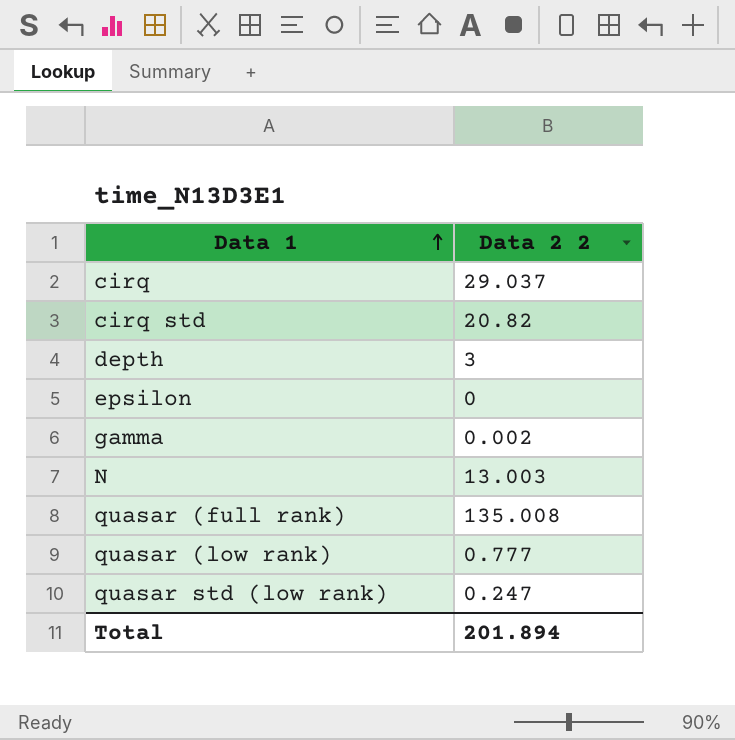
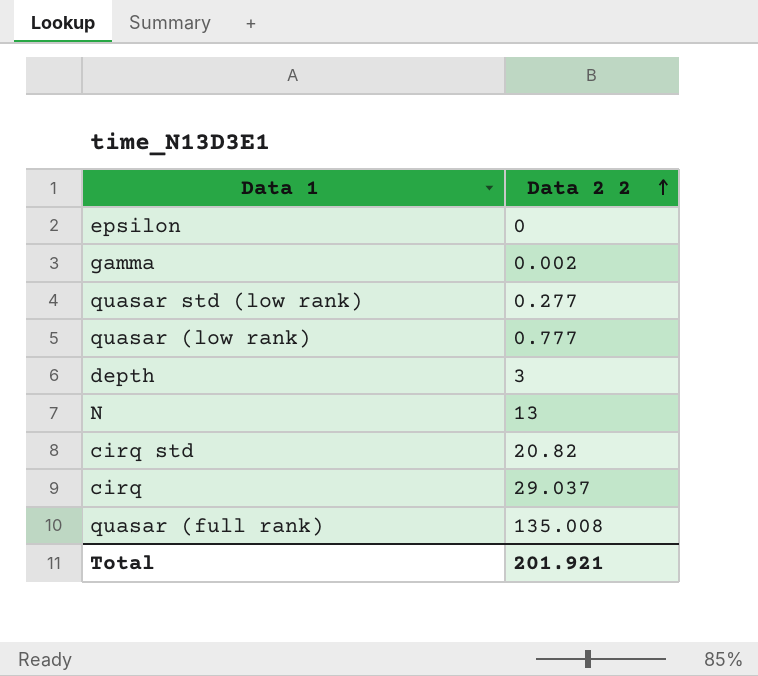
row order: Data 1 ascending -> Data 2 2 ascending
quasar std (low rank) | Data 2 2: 0.247 -> 0.277
N | Data 2 2: 13.003 -> 13
Total | Data 2 2: 201.894 -> 201.921

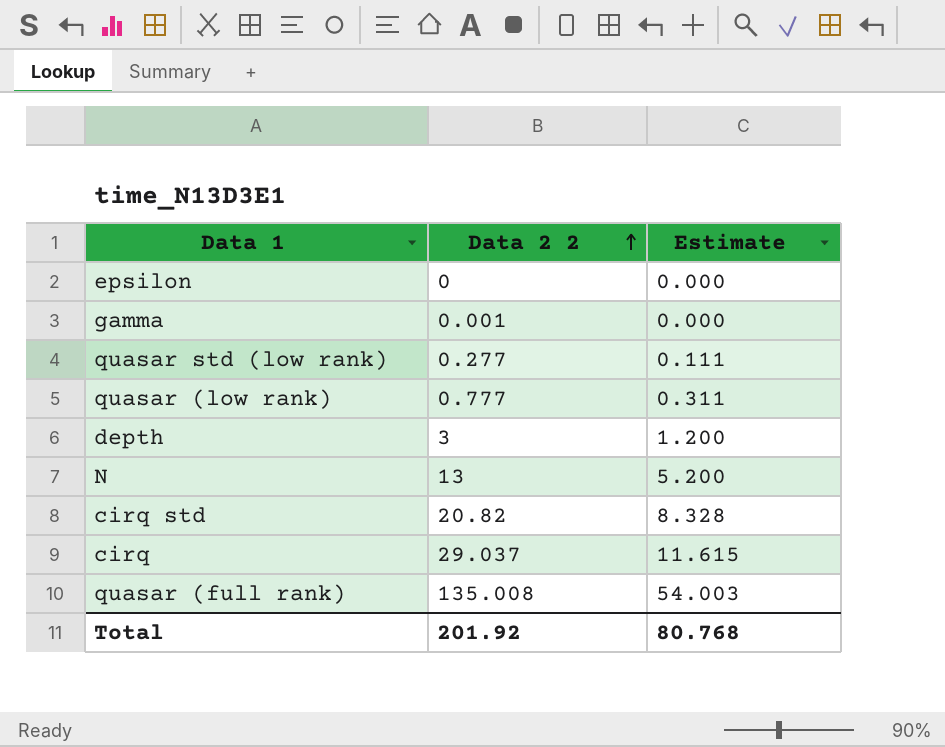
column Estimate | formula: none -> [Data 2 2] * 0.4
gamma | Data 2 2: 0.002 -> 0.001
Total | Data 2 2: 201.921 -> 201.92

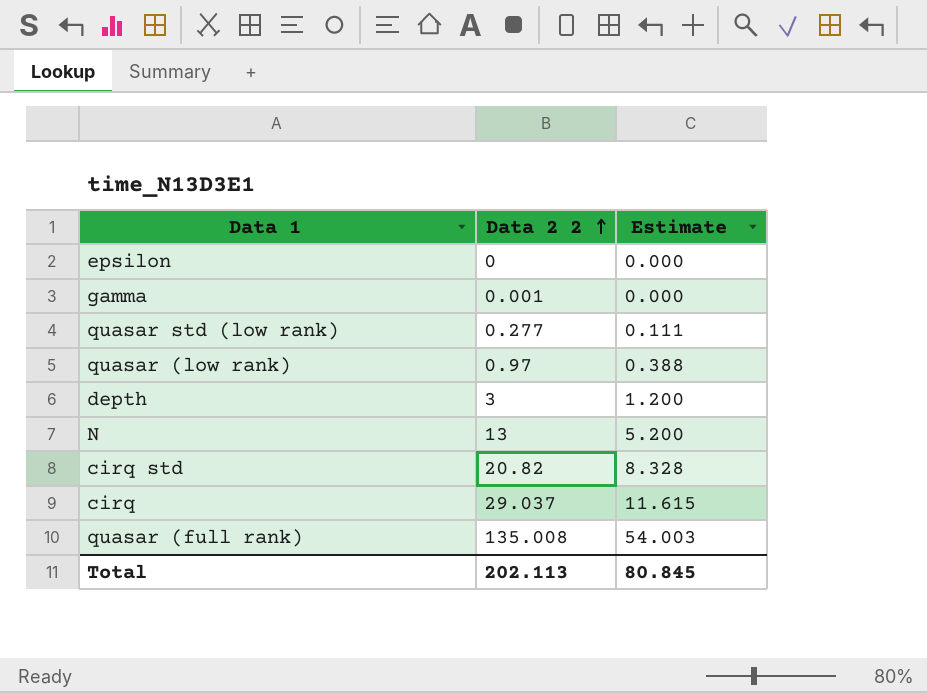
quasar (low rank) | Data 2 2: 0.777 -> 0.97
quasar (low rank) | Estimate: 0.311 -> 0.388
Total | Data 2 2: 201.92 -> 202.113
Total | Estimate: 80.768 -> 80.845

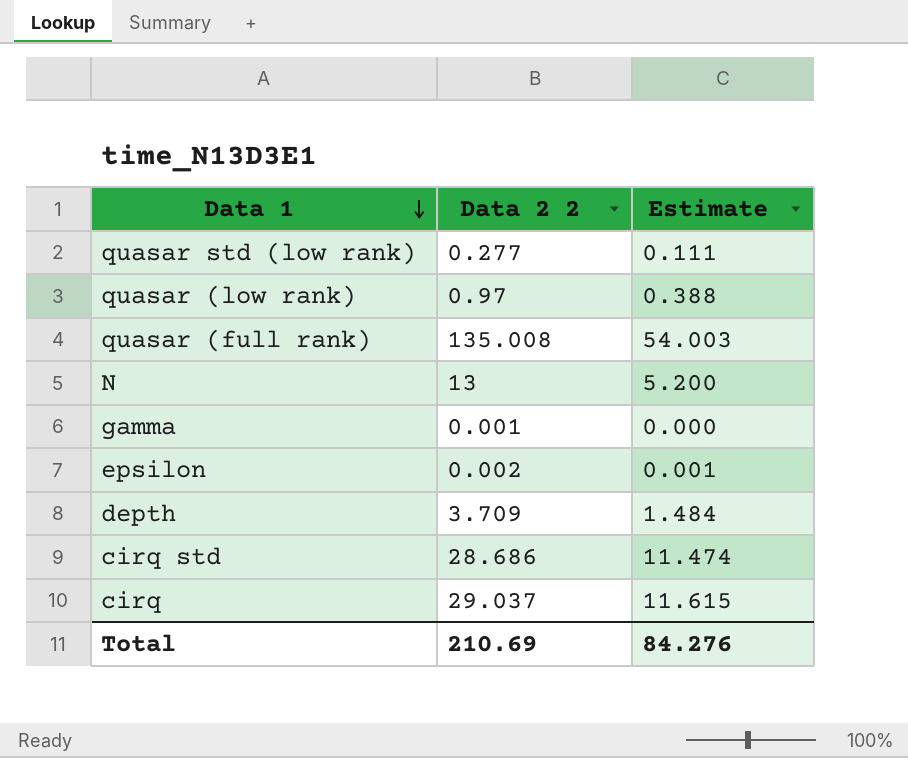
row order: Data 2 2 ascending -> Data 1 descending
epsilon | Data 2 2: 0 -> 0.002
epsilon | Estimate: 0.000 -> 0.001
depth | Data 2 2: 3 -> 3.709
depth | Estimate: 1.200 -> 1.484
cirq std | Data 2 2: 20.82 -> 28.686
cirq std | Estimate: 8.328 -> 11.474
Total | Data 2 2: 202.113 -> 210.69
Total | Estimate: 80.845 -> 84.276

